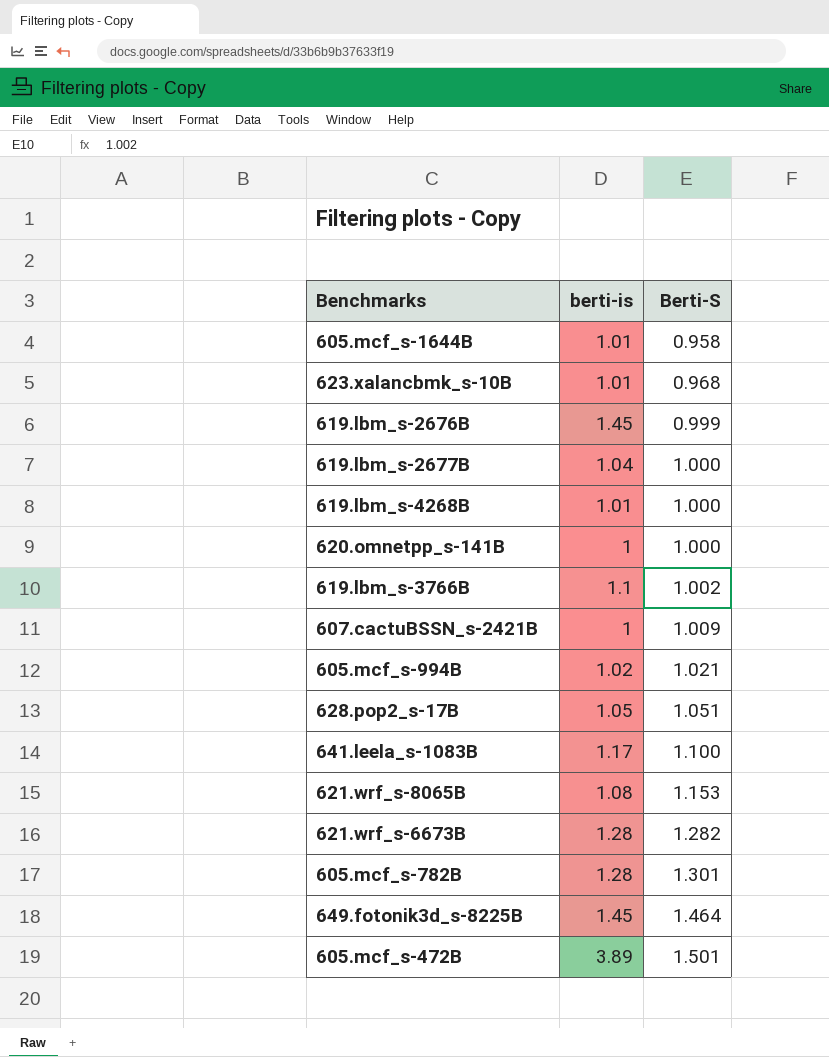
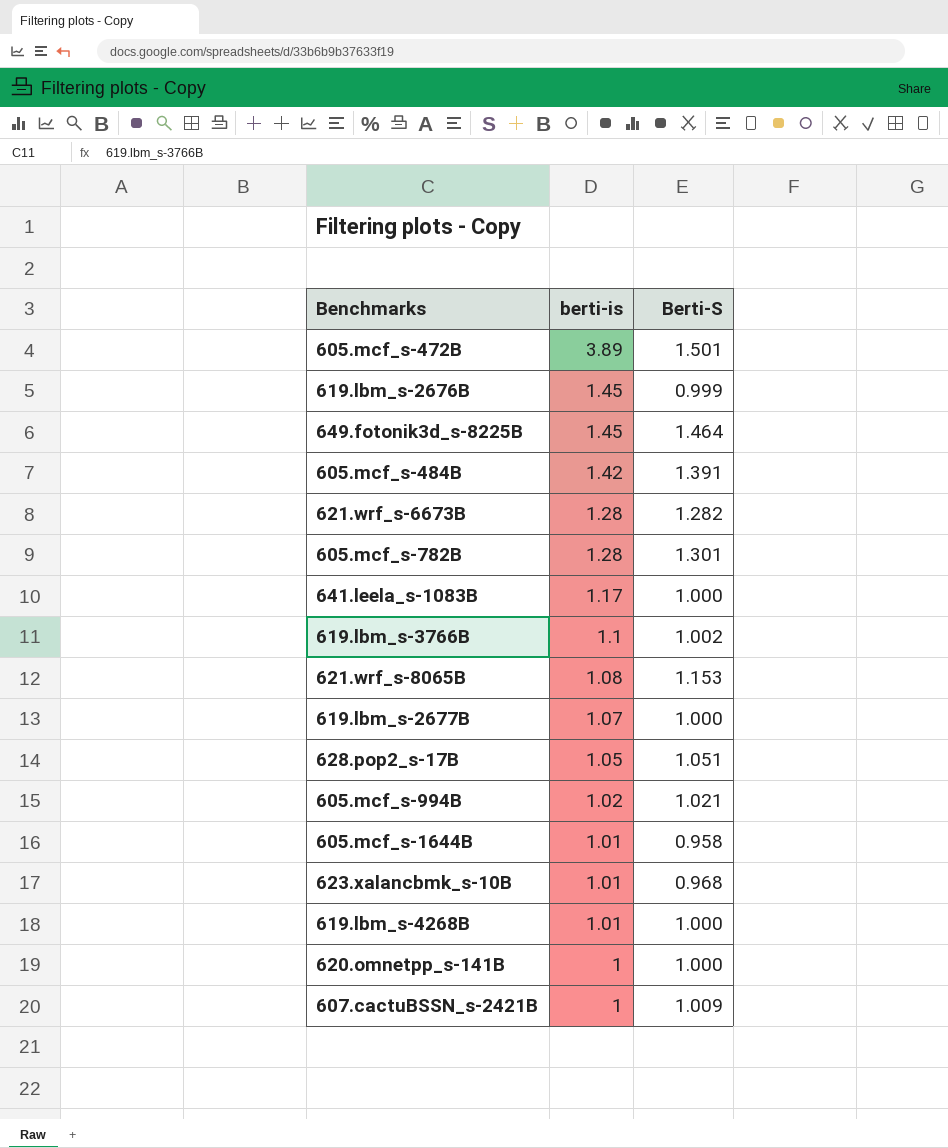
row order: Berti-S ascending -> berti-is descending
row 605.mcf_s-484B: none -> 1.42 | 1.391
641.leela_s-1083B | Berti-S: 1.100 -> 1.000
619.lbm_s-2677B | berti-is: 1.04 -> 1.07

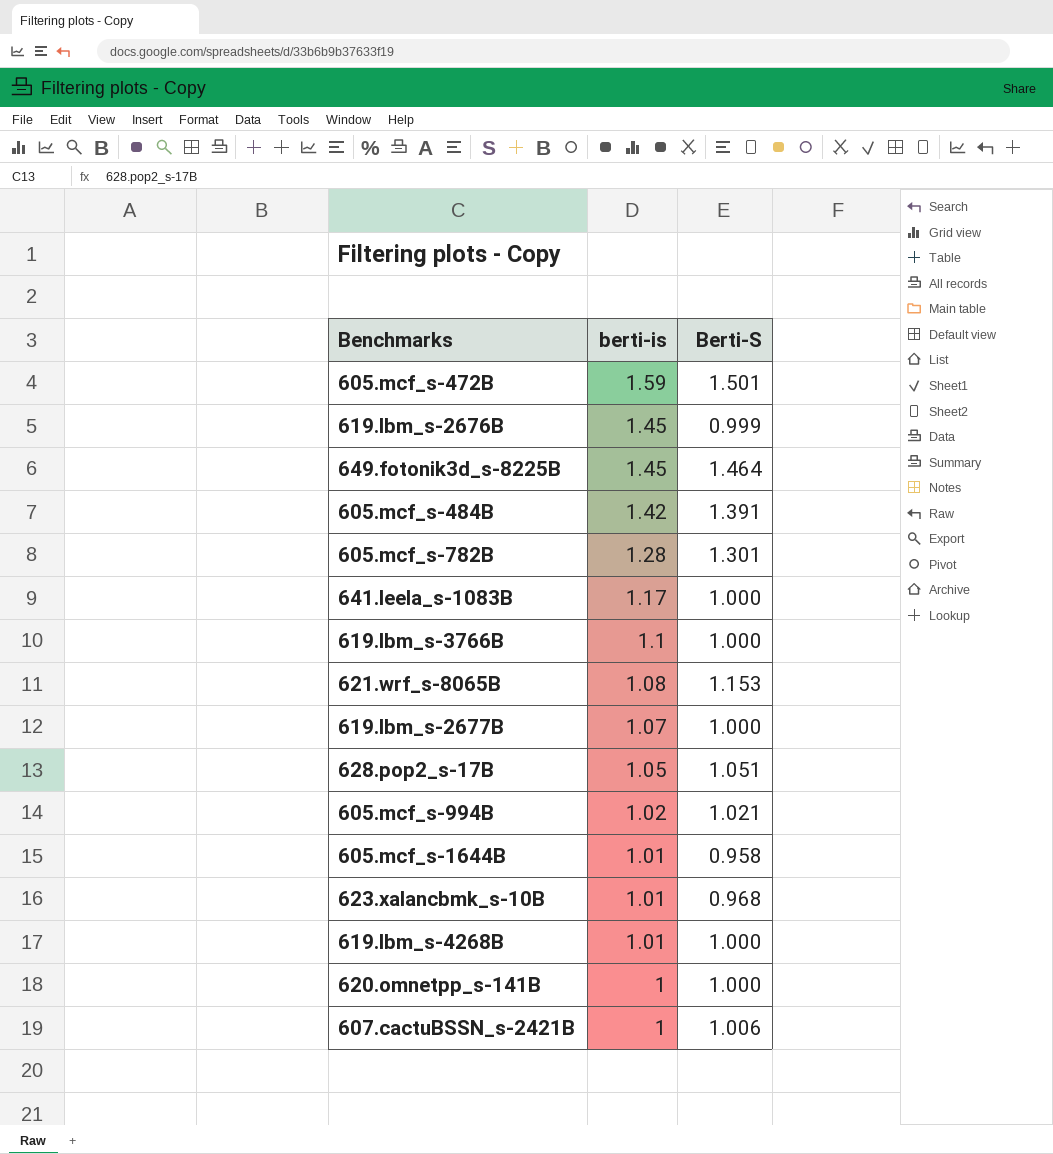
row 621.wrf_s-6673B: 1.28 | 1.282 -> none
605.mcf_s-472B | berti-is: 3.89 -> 1.59
619.lbm_s-3766B | Berti-S: 1.002 -> 1.000
607.cactuBSSN_s-2421B | Berti-S: 1.009 -> 1.006

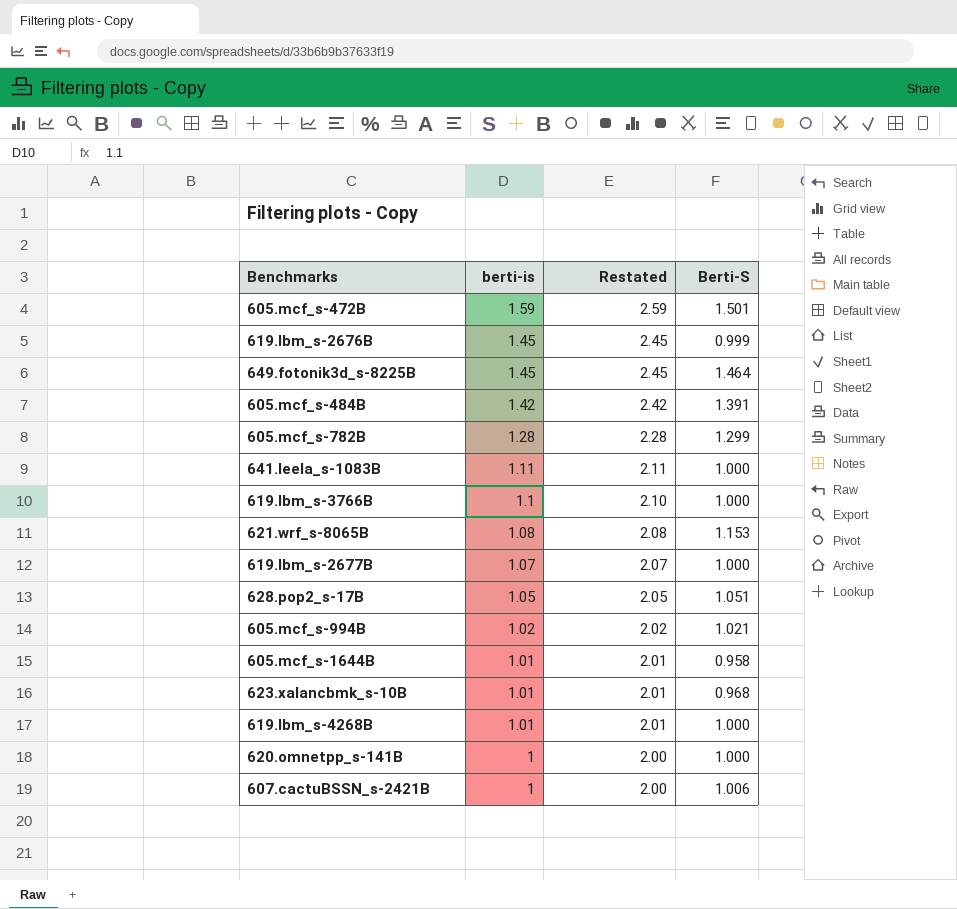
column Restated | formula: none -> [berti-is] + 1
605.mcf_s-782B | Berti-S: 1.301 -> 1.299
641.leela_s-1083B | berti-is: 1.17 -> 1.11

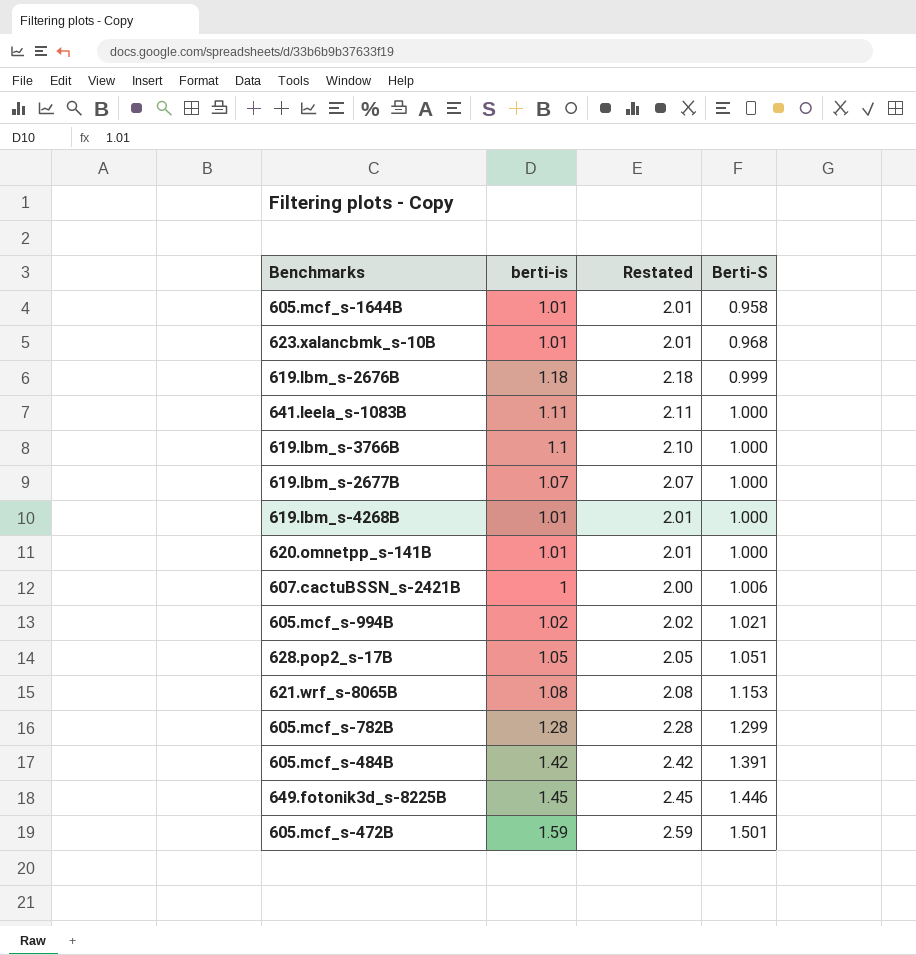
row order: berti-is descending -> Berti-S ascending
619.lbm_s-2676B | berti-is: 1.45 -> 1.18
619.lbm_s-2676B | Restated: 2.45 -> 2.18
620.omnetpp_s-141B | berti-is: 1 -> 1.01
620.omnetpp_s-141B | Restated: 2.00 -> 2.01
649.fotonik3d_s-8225B | Berti-S: 1.464 -> 1.446

